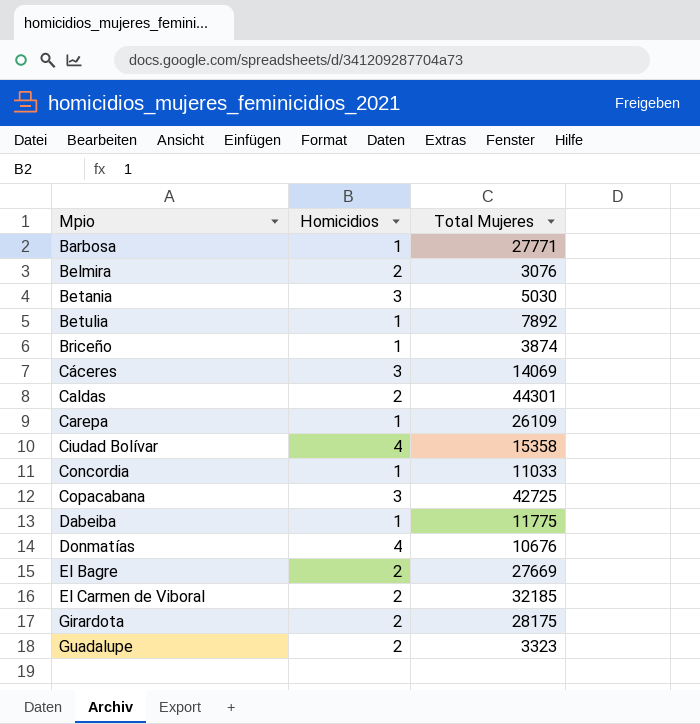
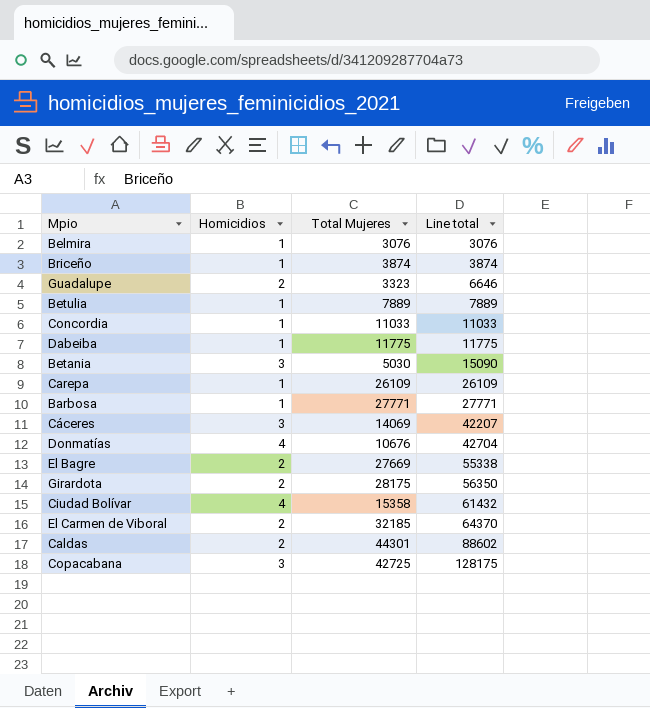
row order: Mpio ascending -> Line total ascending
column Line total | formula: none -> [Homicidios] * [Total Mujeres]
Belmira | Homicidios: 2 -> 1
Betulia | Total Mujeres: 7892 -> 7889

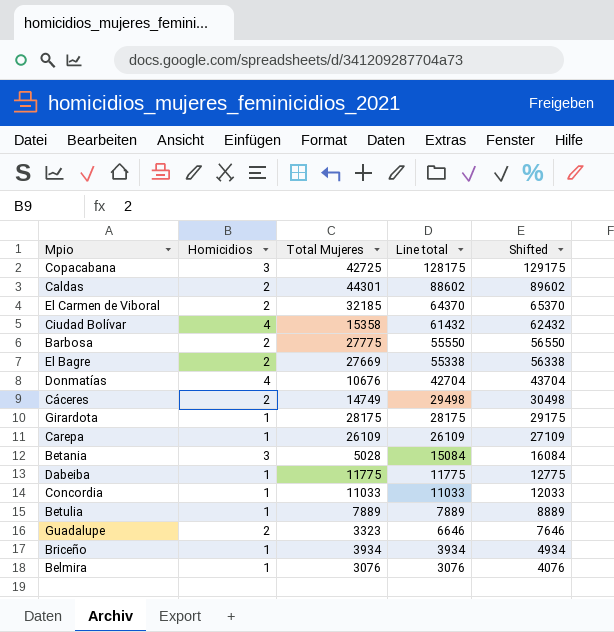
row order: Line total ascending -> Line total descending
column Shifted | formula: none -> [Line total] + 1000
Barbosa | Homicidios: 1 -> 2
Barbosa | Total Mujeres: 27771 -> 27775
Barbosa | Line total: 27771 -> 55550
Cáceres | Homicidios: 3 -> 2
Cáceres | Total Mujeres: 14069 -> 14749
Cáceres | Line total: 42207 -> 29498
Girardota | Homicidios: 2 -> 1
Girardota | Line total: 56350 -> 28175
Betania | Total Mujeres: 5030 -> 5028
Betania | Line total: 15090 -> 15084
Briceño | Total Mujeres: 3874 -> 3934
Briceño | Line total: 3874 -> 3934

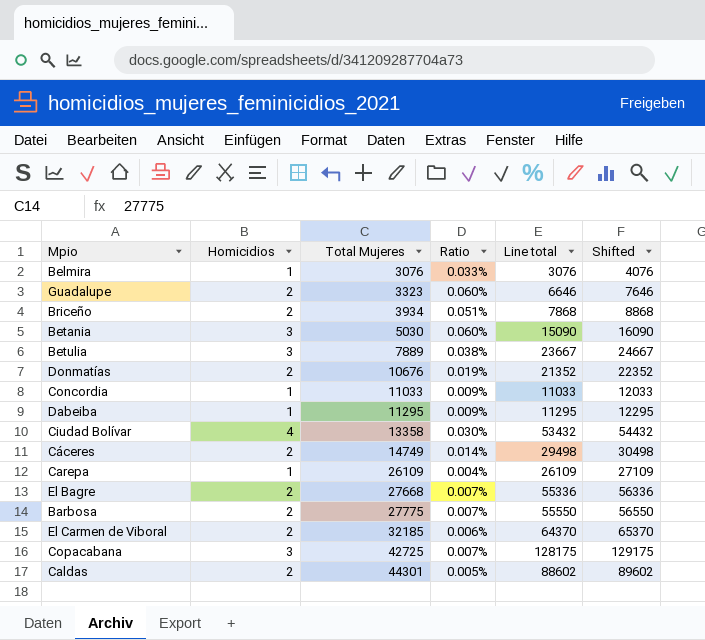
row order: Line total descending -> Total Mujeres ascending
column Ratio | formula: none -> [Homicidios] / [Total Mujeres]
row Girardota: 1 | 28175 | 28175 | 29175 -> none
Briceño | Homicidios: 1 -> 2
Briceño | Line total: 3934 -> 7868
Briceño | Shifted: 4934 -> 8868
Betania | Total Mujeres: 5028 -> 5030
Betania | Line total: 15084 -> 15090
Betania | Shifted: 16084 -> 16090
Betulia | Homicidios: 1 -> 3
Betulia | Line total: 7889 -> 23667
Betulia | Shifted: 8889 -> 24667
Donmatías | Homicidios: 4 -> 2
Donmatías | Line total: 42704 -> 21352
Donmatías | Shifted: 43704 -> 22352
Dabeiba | Total Mujeres: 11775 -> 11295
Dabeiba | Line total: 11775 -> 11295
Dabeiba | Shifted: 12775 -> 12295
Ciudad Bolívar | Total Mujeres: 15358 -> 13358
Ciudad Bolívar | Line total: 61432 -> 53432
Ciudad Bolívar | Shifted: 62432 -> 54432
El Bagre | Total Mujeres: 27669 -> 27668
El Bagre | Line total: 55338 -> 55336
El Bagre | Shifted: 56338 -> 56336

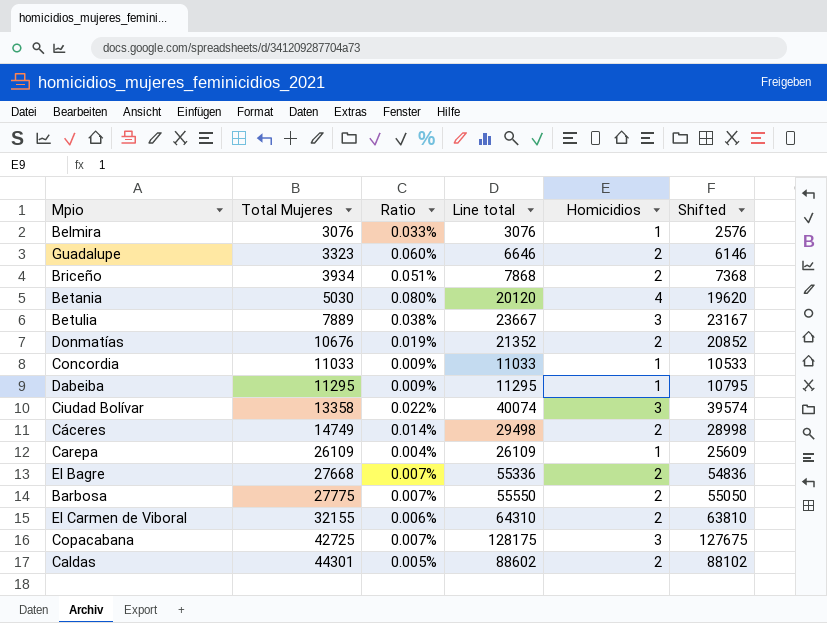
column Homicidios | position: 2 -> 5
column Shifted | formula: [Line total] + 1000 -> [Line total] - 500
Betania | Ratio: 0.060% -> 0.080%
Betania | Line total: 15090 -> 20120
Betania | Homicidios: 3 -> 4
Ciudad Bolívar | Ratio: 0.030% -> 0.022%
Ciudad Bolívar | Line total: 53432 -> 40074
Ciudad Bolívar | Homicidios: 4 -> 3
El Carmen de Viboral | Total Mujeres: 32185 -> 32155
El Carmen de Viboral | Line total: 64370 -> 64310

